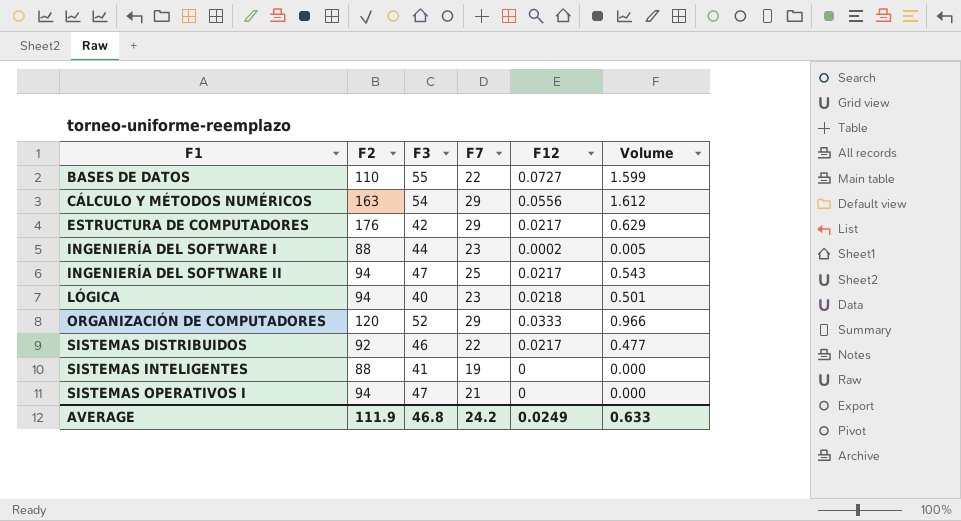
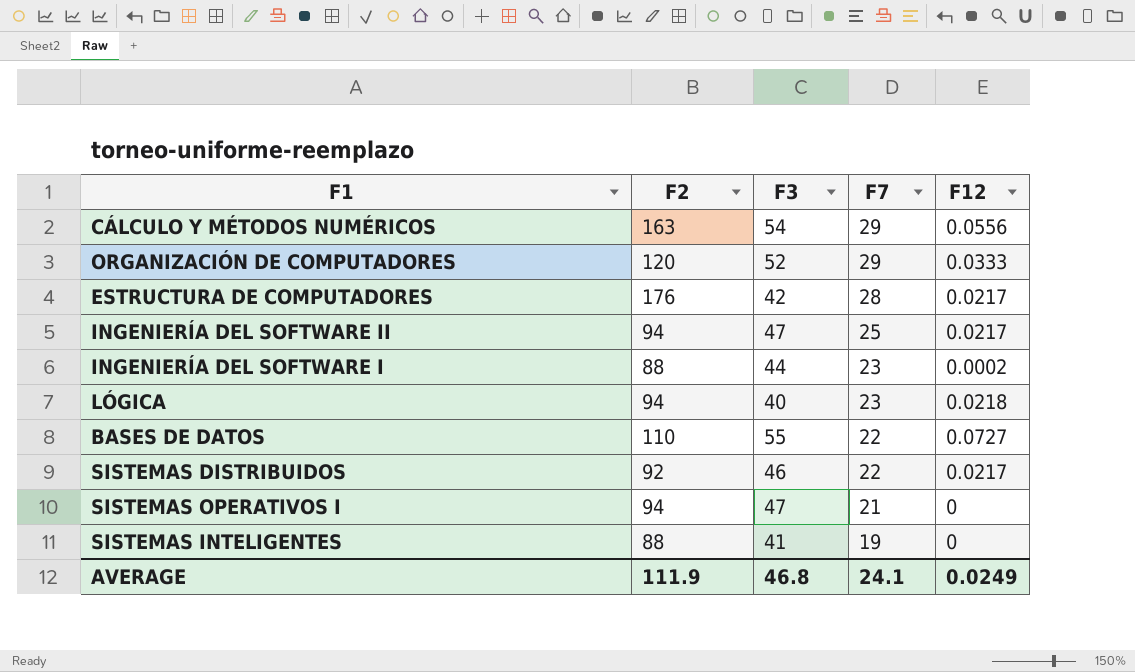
row order: F1 ascending -> F7 descending
column Volume | formula: [F7] * [F12] -> none
ESTRUCTURA DE COMPUTADORES | F7: 29 -> 28
AVERAGE | F7: 24.2 -> 24.1

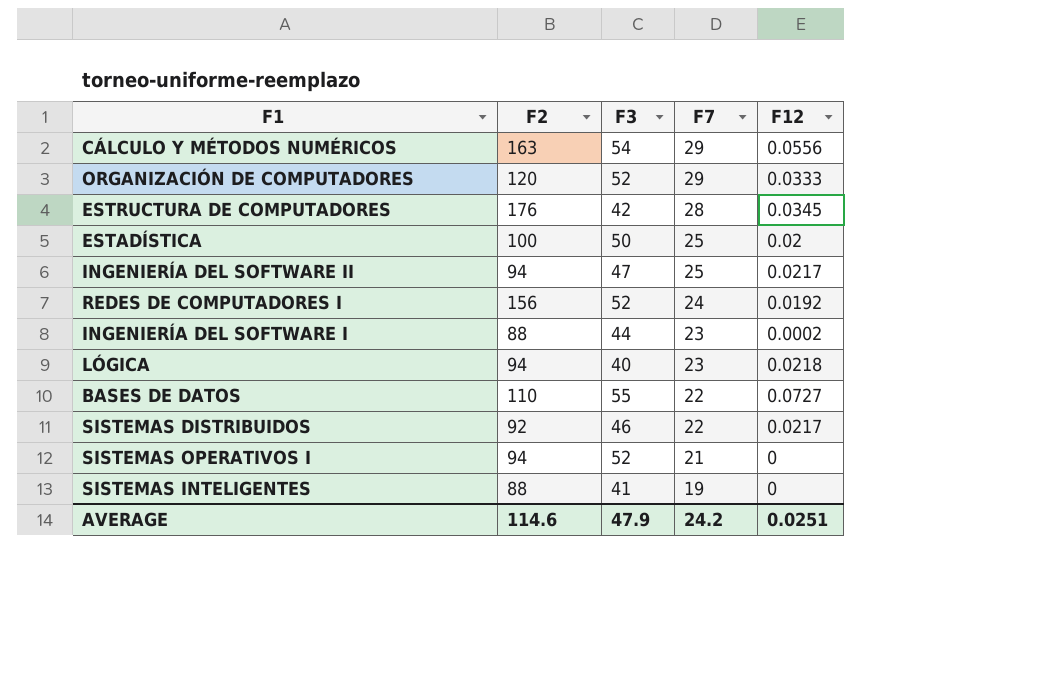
ESTRUCTURA DE COMPUTADORES | F12: 0.0217 -> 0.0345
row ESTADÍSTICA: none -> 100 | 50 | 25 | 0.02
row REDES DE COMPUTADORES I: none -> 156 | 52 | 24 | 0.0192
SISTEMAS OPERATIVOS I | F3: 47 -> 52
AVERAGE | F2: 111.9 -> 114.6
AVERAGE | F3: 46.8 -> 47.9
AVERAGE | F7: 24.1 -> 24.2
AVERAGE | F12: 0.0249 -> 0.0251

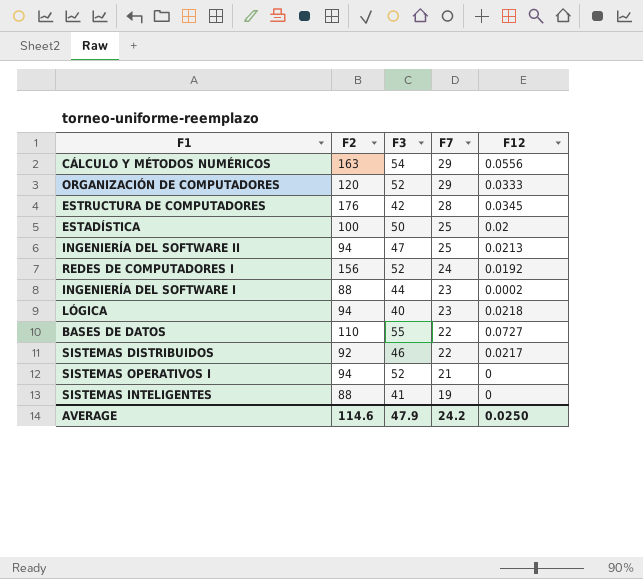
INGENIERÍA DEL SOFTWARE II | F12: 0.0217 -> 0.0213
AVERAGE | F12: 0.0251 -> 0.0250

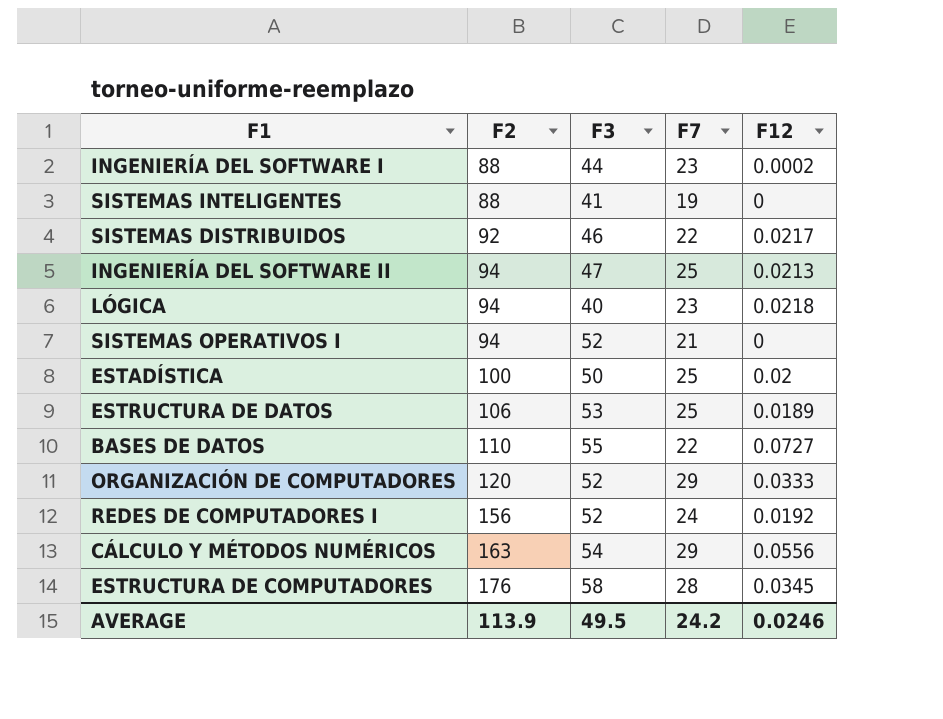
row order: F7 descending -> F2 ascending
row ESTRUCTURA DE DATOS: none -> 106 | 53 | 25 | 0.0189
ESTRUCTURA DE COMPUTADORES | F3: 42 -> 58
AVERAGE | F2: 114.6 -> 113.9
AVERAGE | F3: 47.9 -> 49.5
AVERAGE | F12: 0.0250 -> 0.0246

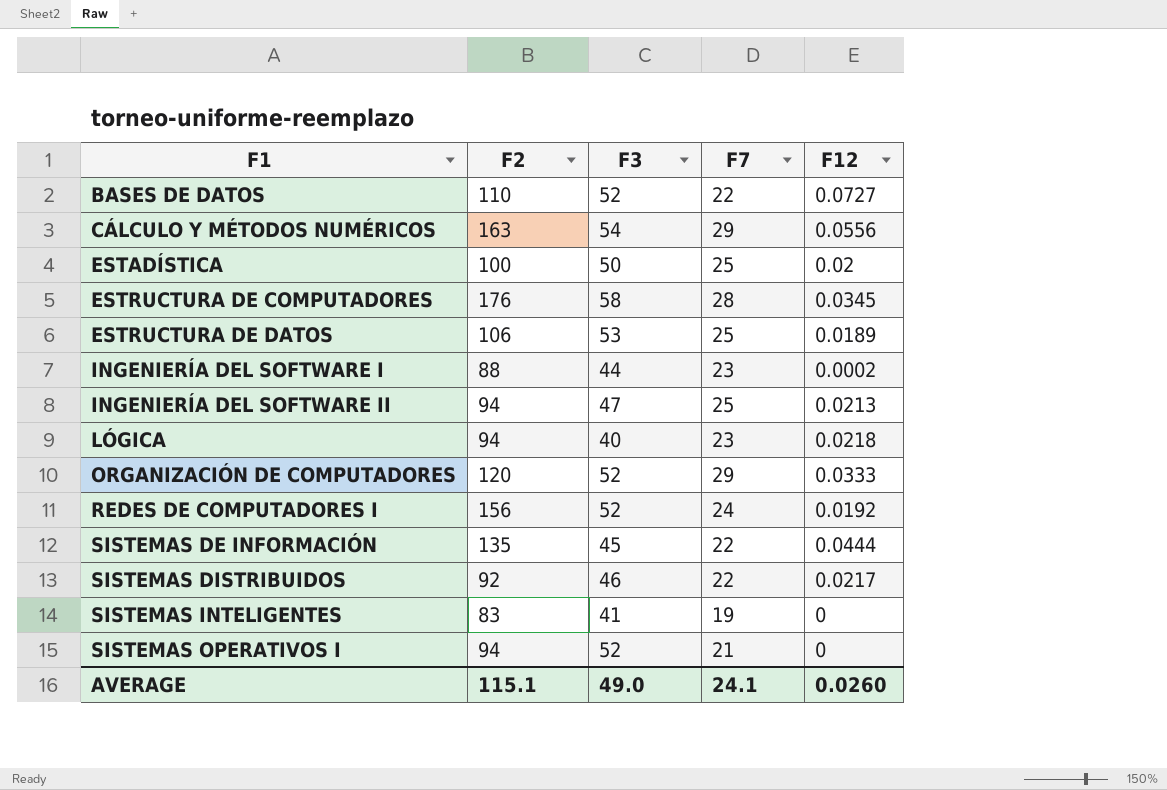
row order: F2 ascending -> F1 ascending
BASES DE DATOS | F3: 55 -> 52
row SISTEMAS DE INFORMACIÓN: none -> 135 | 45 | 22 | 0.0444
SISTEMAS INTELIGENTES | F2: 88 -> 83
AVERAGE | F2: 113.9 -> 115.1
AVERAGE | F3: 49.5 -> 49.0
AVERAGE | F7: 24.2 -> 24.1
AVERAGE | F12: 0.0246 -> 0.0260

